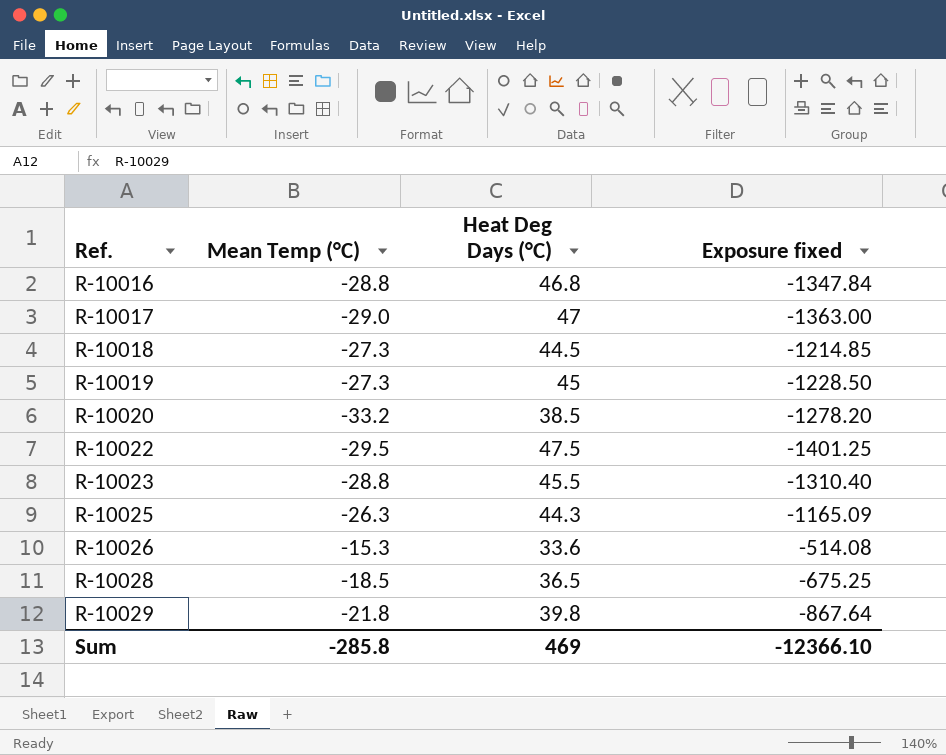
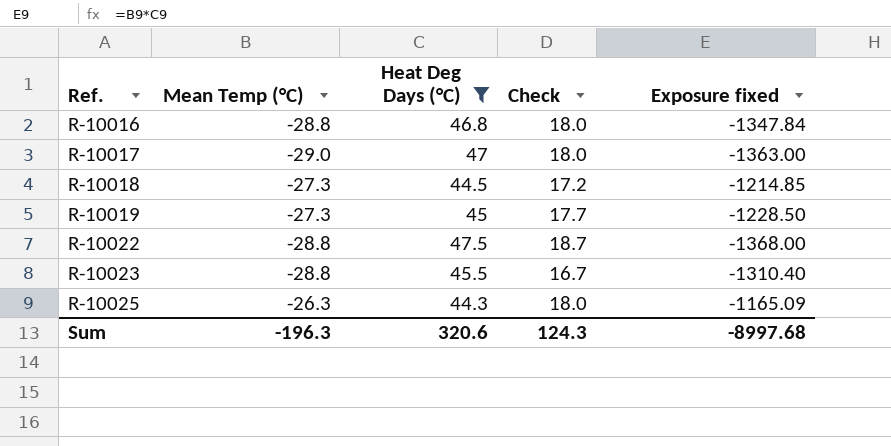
filter: none -> Heat Deg Days (°C) >= 44.3
column Check | formula: none -> [Mean Temp (°C)] + [Heat Deg Days (°C)]
R-10022 | Mean Temp (°C): -29.5 -> -28.8
R-10022 | Exposure fixed: -1401.25 -> -1368.00
Sum | Mean Temp (°C): -285.8 -> -196.3
Sum | Heat Deg Days (°C): 469 -> 320.6
Sum | Exposure fixed: -12366.10 -> -8997.68

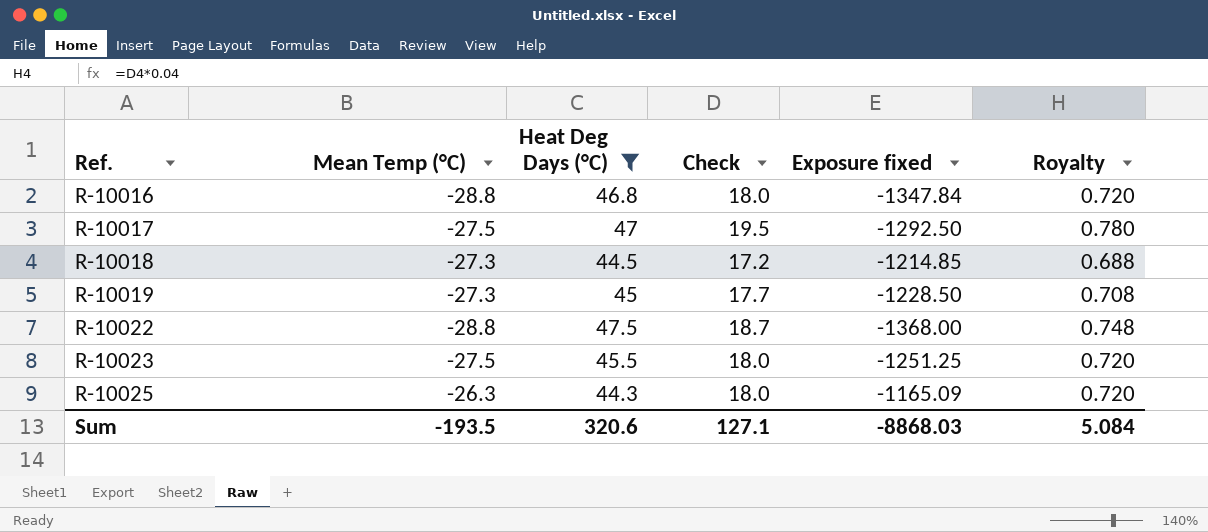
column Royalty | formula: none -> [Check] * 0.04
R-10017 | Mean Temp (°C): -29.0 -> -27.5
R-10017 | Check: 18.0 -> 19.5
R-10017 | Exposure fixed: -1363.00 -> -1292.50
R-10023 | Mean Temp (°C): -28.8 -> -27.5
R-10023 | Check: 16.7 -> 18.0
R-10023 | Exposure fixed: -1310.40 -> -1251.25
Sum | Mean Temp (°C): -196.3 -> -193.5
Sum | Check: 124.3 -> 127.1
Sum | Exposure fixed: -8997.68 -> -8868.03

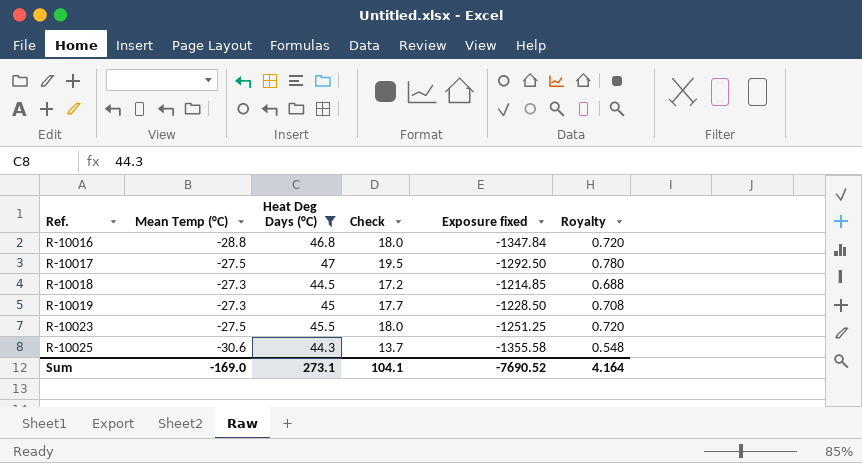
row R-10022: -28.8 | 47.5 | 18.7 | -1368.00 | 0.748 -> none
R-10025 | Mean Temp (°C): -26.3 -> -30.6
R-10025 | Check: 18.0 -> 13.7
R-10025 | Exposure fixed: -1165.09 -> -1355.58
R-10025 | Royalty: 0.720 -> 0.548
Sum | Mean Temp (°C): -193.5 -> -169.0
Sum | Heat Deg Days (°C): 320.6 -> 273.1
Sum | Check: 127.1 -> 104.1
Sum | Exposure fixed: -8868.03 -> -7690.52
Sum | Royalty: 5.084 -> 4.164

